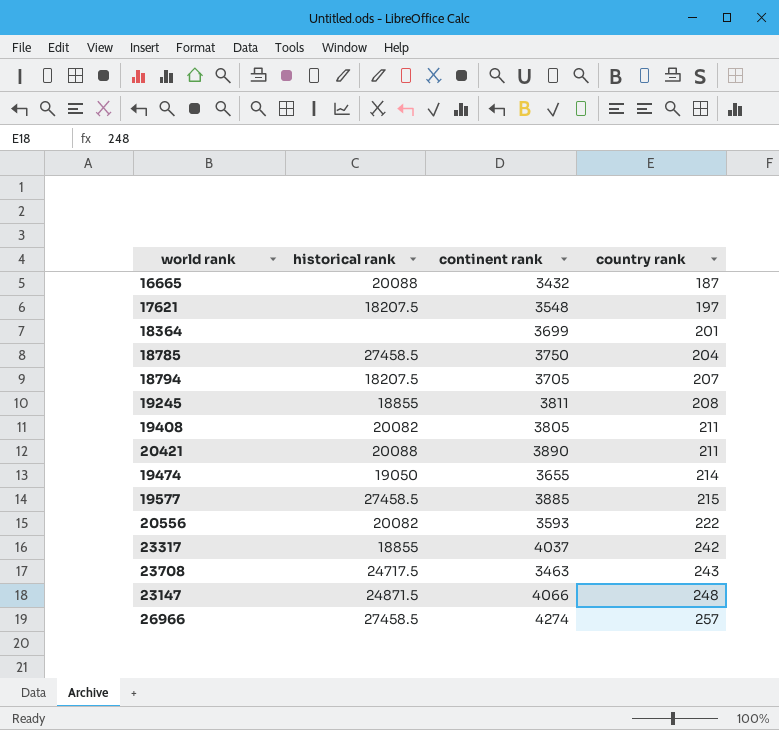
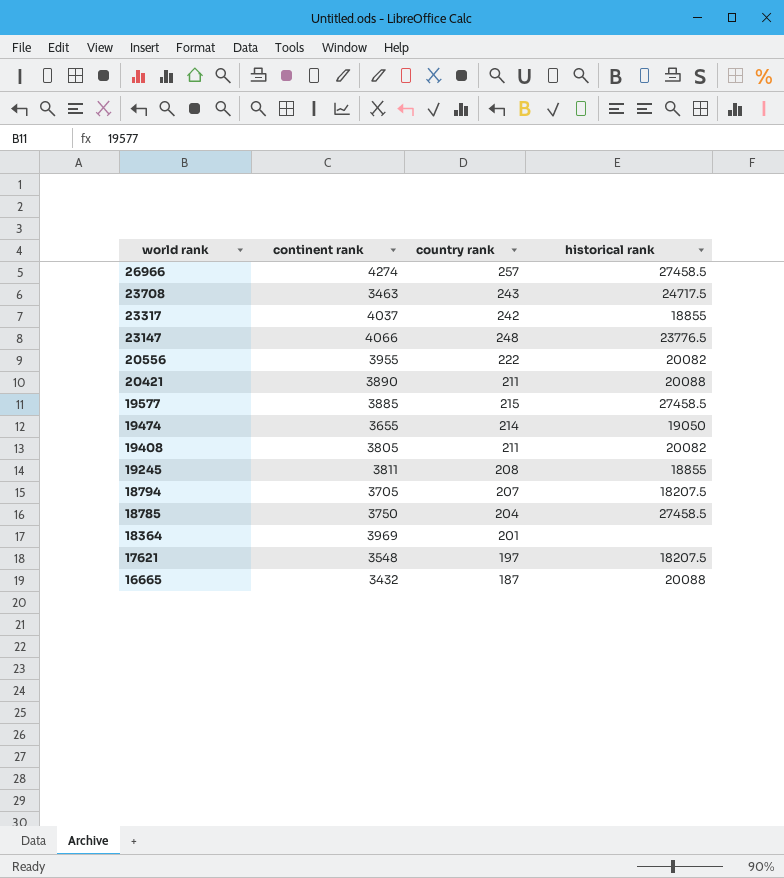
row order: country rank ascending -> world rank descending
column historical rank | position: 2 -> 4
23147 | historical rank: 24871.5 -> 23776.5
20556 | continent rank: 3593 -> 3955
18364 | continent rank: 3699 -> 3969

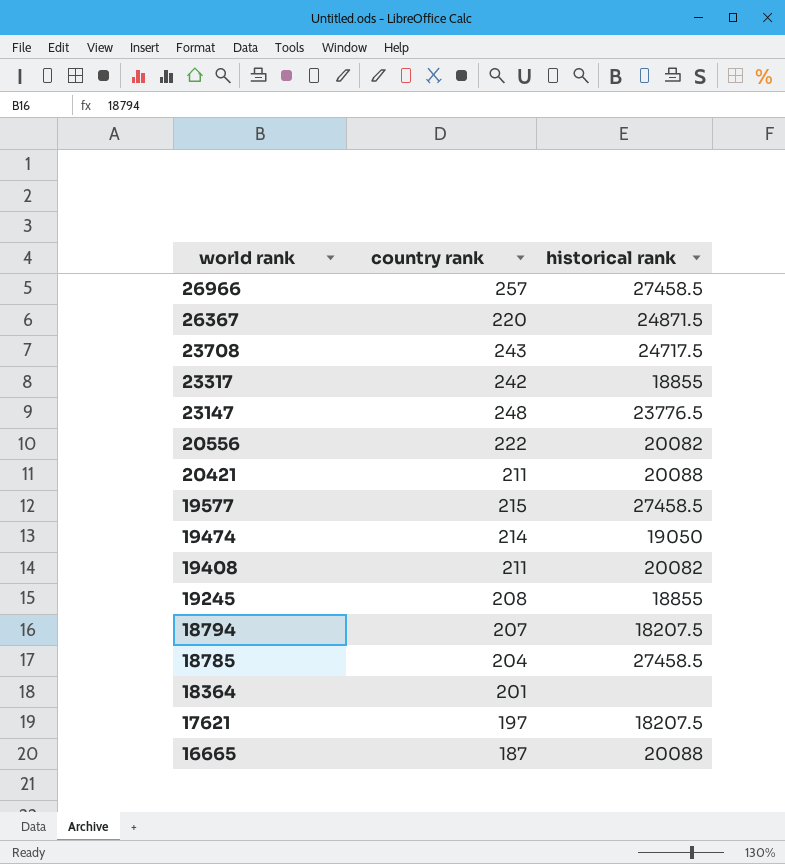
column continent rank | position: 2 -> none
row 26367: none -> 220 | 24871.5

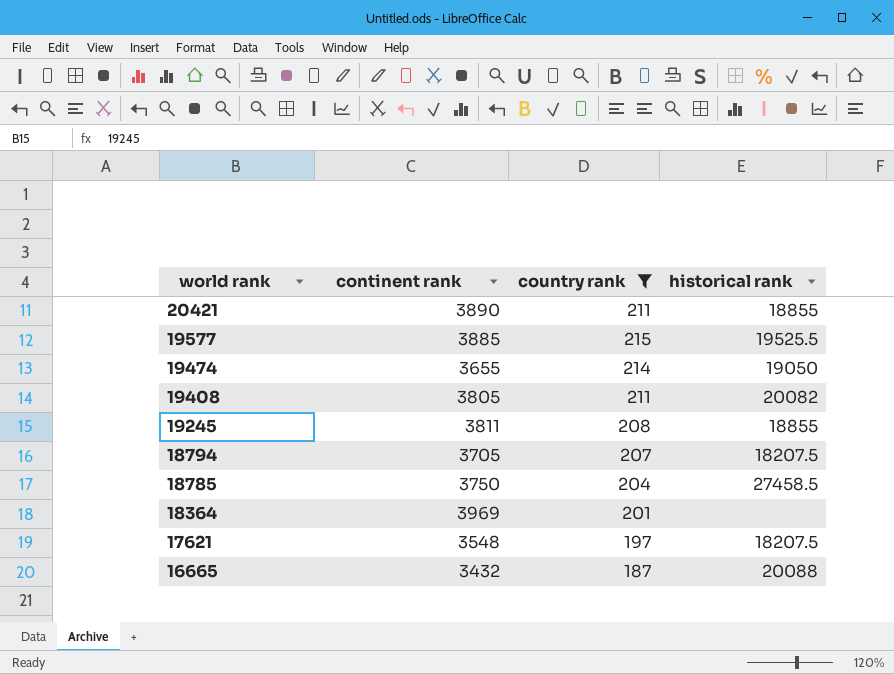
filter: none -> country rank <= 215
column continent rank | position: none -> 2
20421 | historical rank: 20088 -> 18855
19577 | historical rank: 27458.5 -> 19525.5

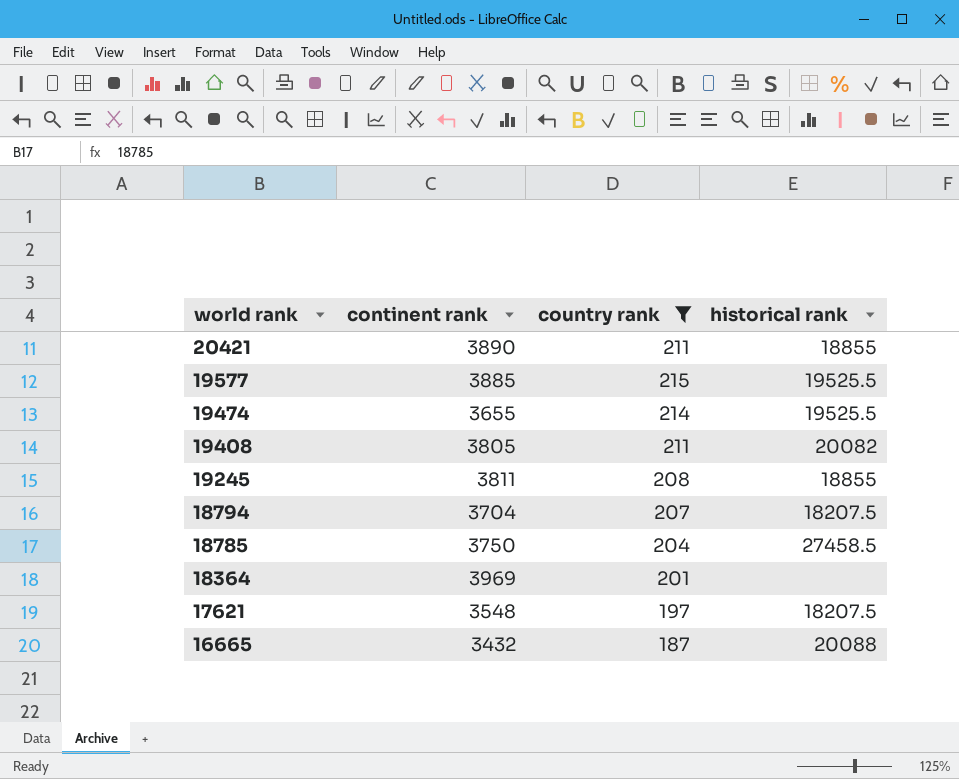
19474 | historical rank: 19050 -> 19525.5
18794 | continent rank: 3705 -> 3704

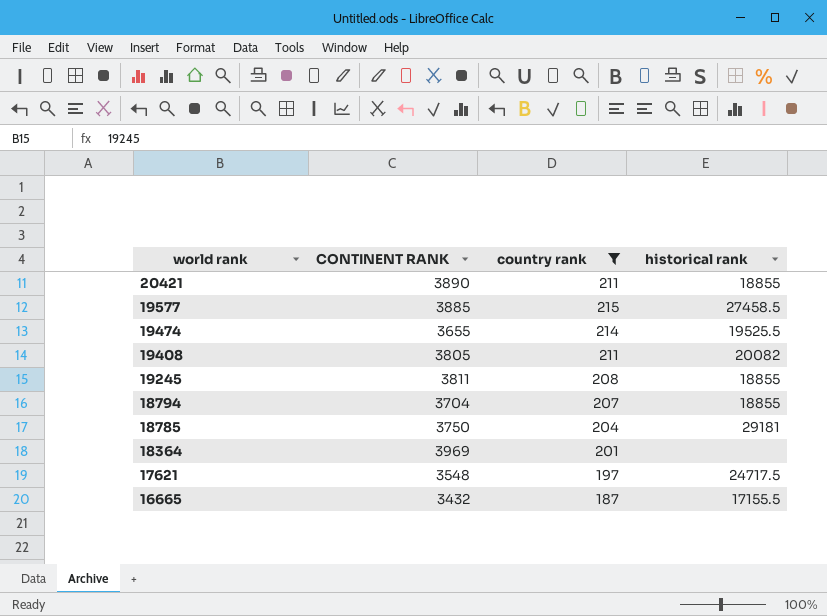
column name: continent rank -> CONTINENT RANK
19577 | historical rank: 19525.5 -> 27458.5
18794 | historical rank: 18207.5 -> 18855
18785 | historical rank: 27458.5 -> 29181
17621 | historical rank: 18207.5 -> 24717.5
16665 | historical rank: 20088 -> 17155.5

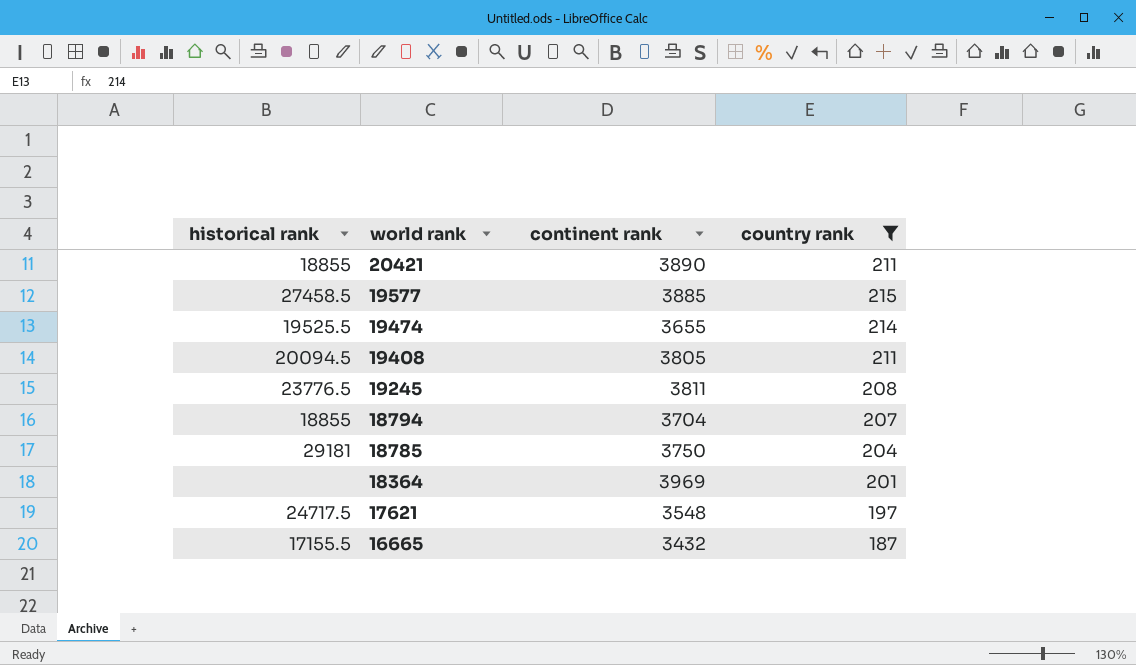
column historical rank | position: 4 -> 1
column name: CONTINENT RANK -> continent rank
19408 | historical rank: 20082 -> 20094.5
19245 | historical rank: 18855 -> 23776.5

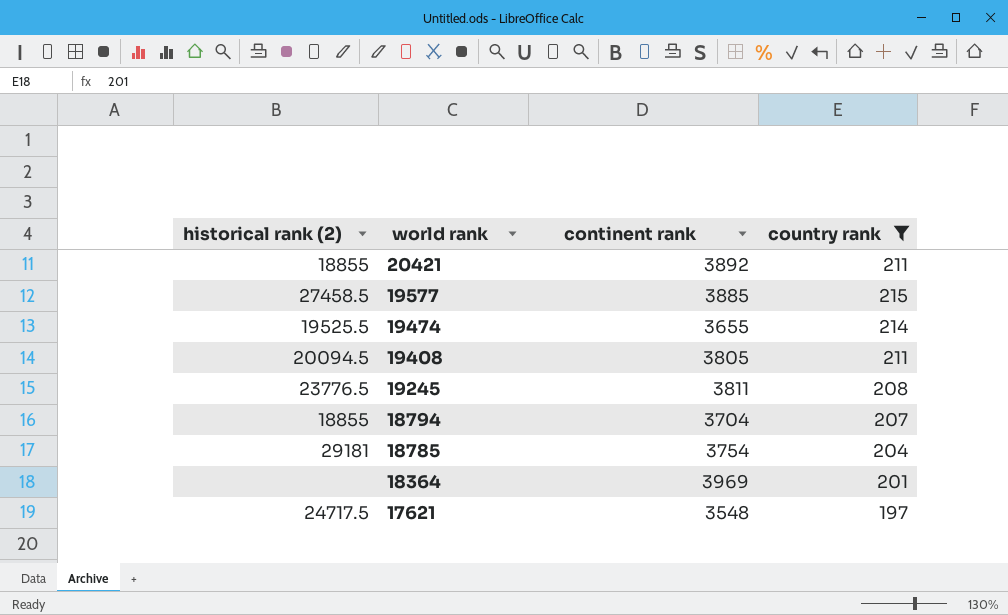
column name: historical rank -> historical rank (2)
row 16665: 17155.5 | 3432 | 187 -> none
20421 | continent rank: 3890 -> 3892
18785 | continent rank: 3750 -> 3754

